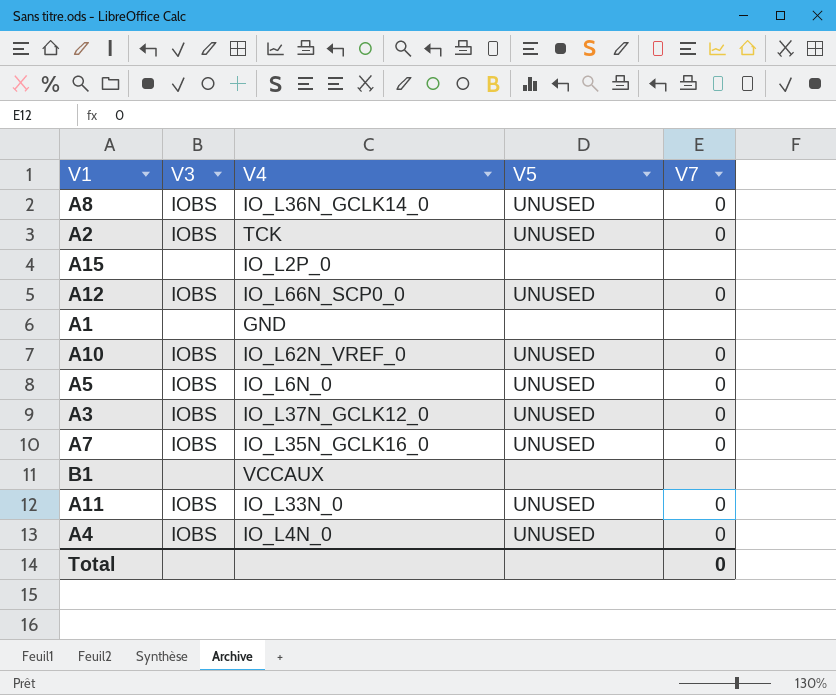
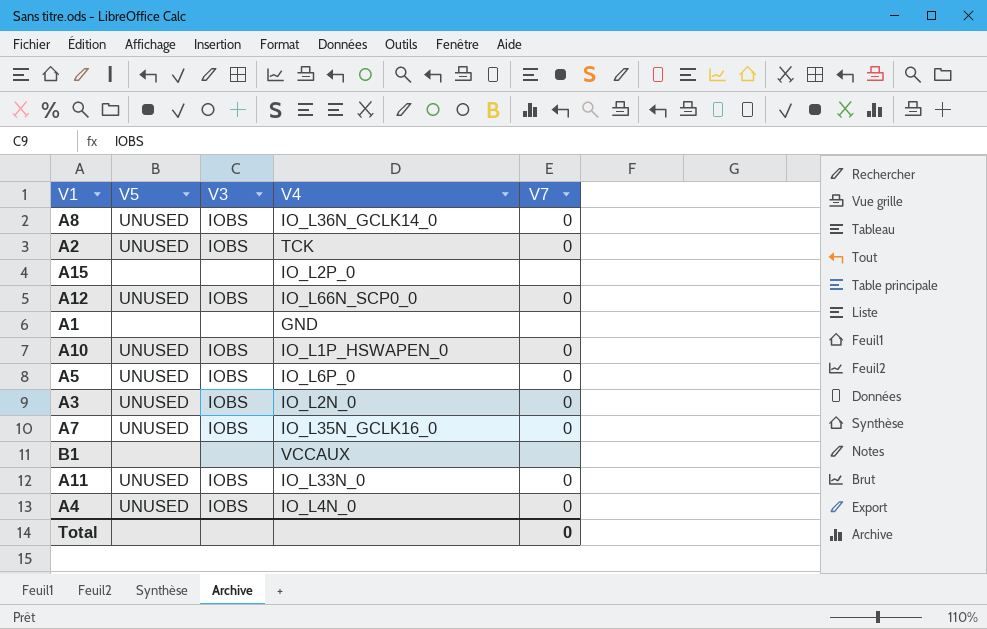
column V5 | position: 4 -> 2
A10 | V4: IO_L62N_VREF_0 -> IO_L1P_HSWAPEN_0
A5 | V4: IO_L6N_0 -> IO_L6P_0
A3 | V4: IO_L37N_GCLK12_0 -> IO_L2N_0

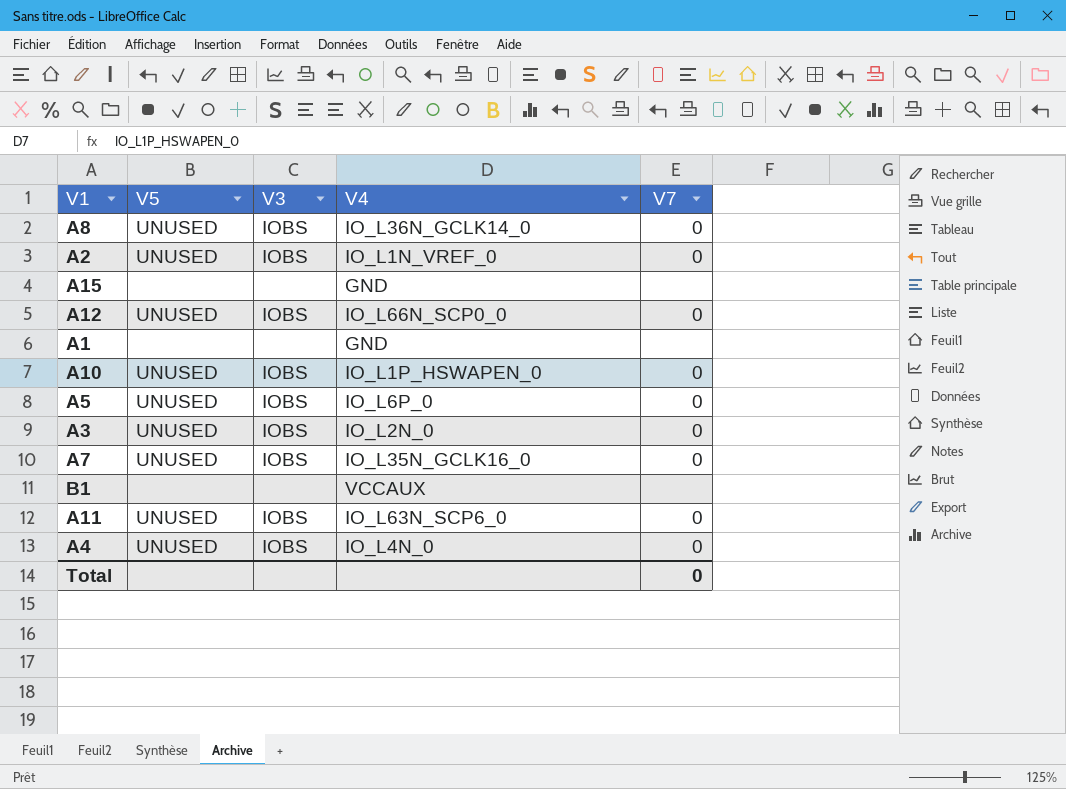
A2 | V4: TCK -> IO_L1N_VREF_0
A15 | V4: IO_L2P_0 -> GND
A11 | V4: IO_L33N_0 -> IO_L63N_SCP6_0

